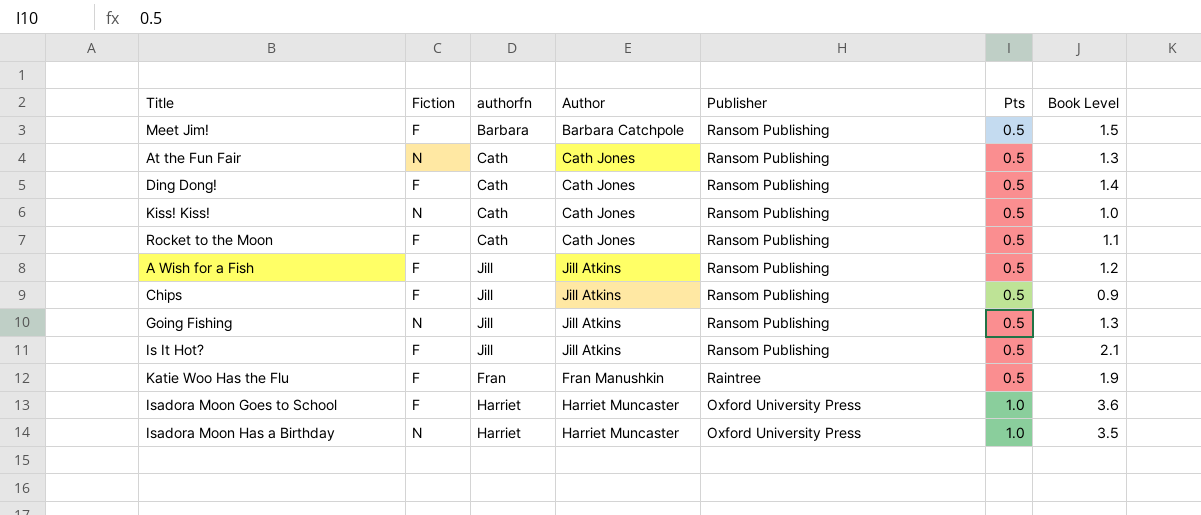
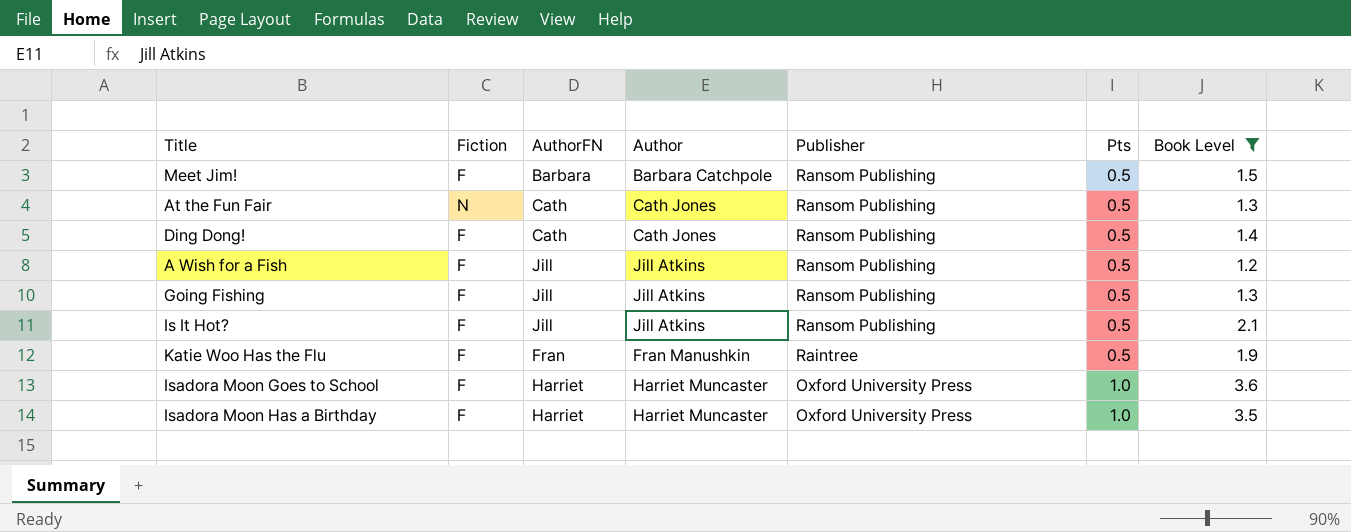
filter: none -> Book Level >= 1.2
column name: authorfn -> AuthorFN
Going Fishing | Fiction: N -> F
Isadora Moon Has a Birthday | Fiction: N -> F

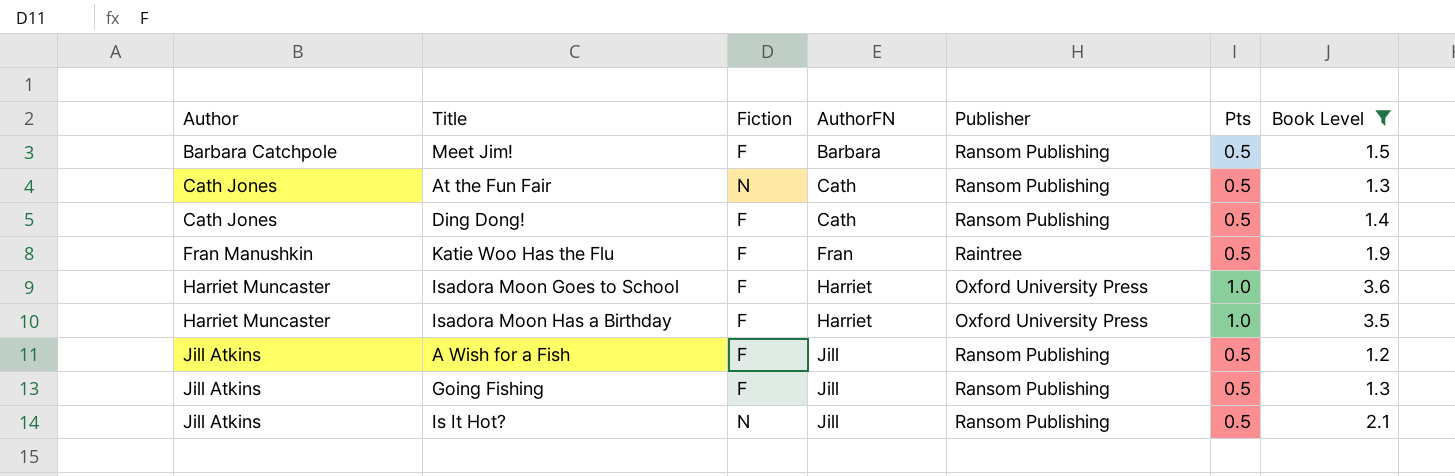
row order: Publisher descending -> Author ascending
column Author | position: 4 -> 1
Is It Hot? | Fiction: F -> N

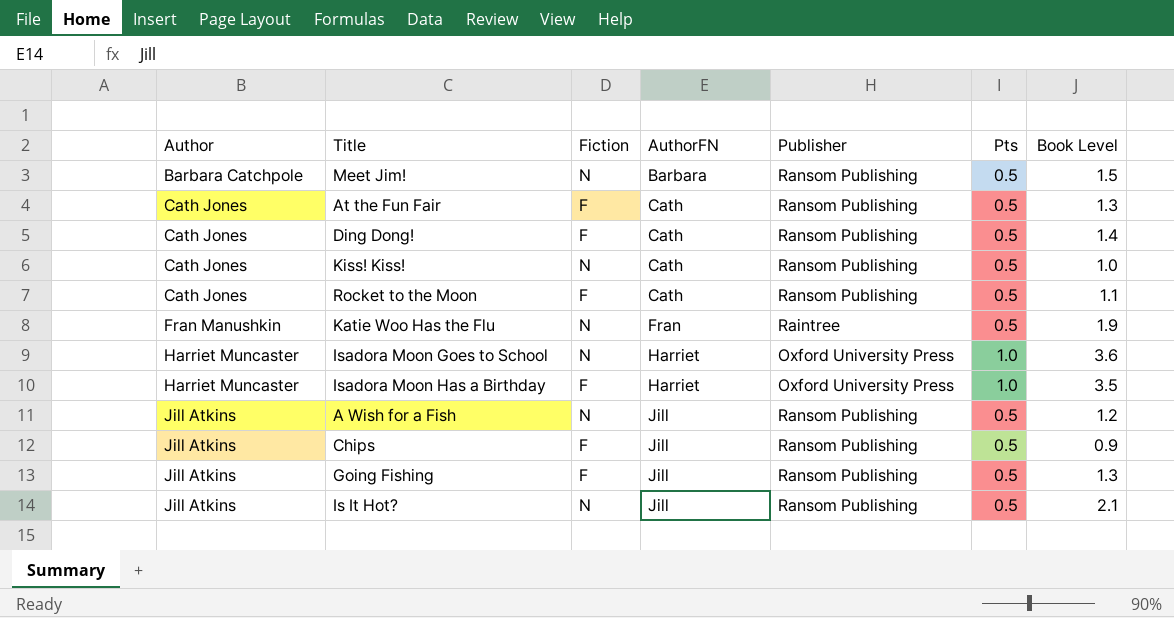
filter: Book Level >= 1.2 -> none
Meet Jim! | Fiction: F -> N
At the Fun Fair | Fiction: N -> F
Katie Woo Has the Flu | Fiction: F -> N
Isadora Moon Goes to School | Fiction: F -> N
A Wish for a Fish | Fiction: F -> N

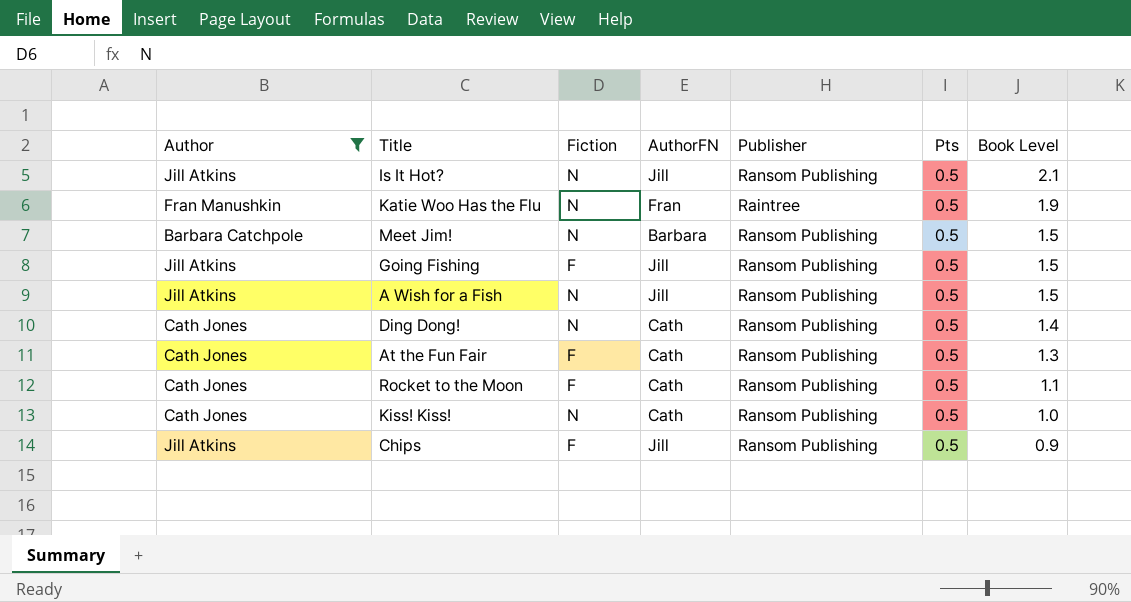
filter: none -> Author != Harriet Muncaster
row order: Author ascending -> Book Level descending
Going Fishing | Book Level: 1.3 -> 1.5
A Wish for a Fish | Book Level: 1.2 -> 1.5
Ding Dong! | Fiction: F -> N

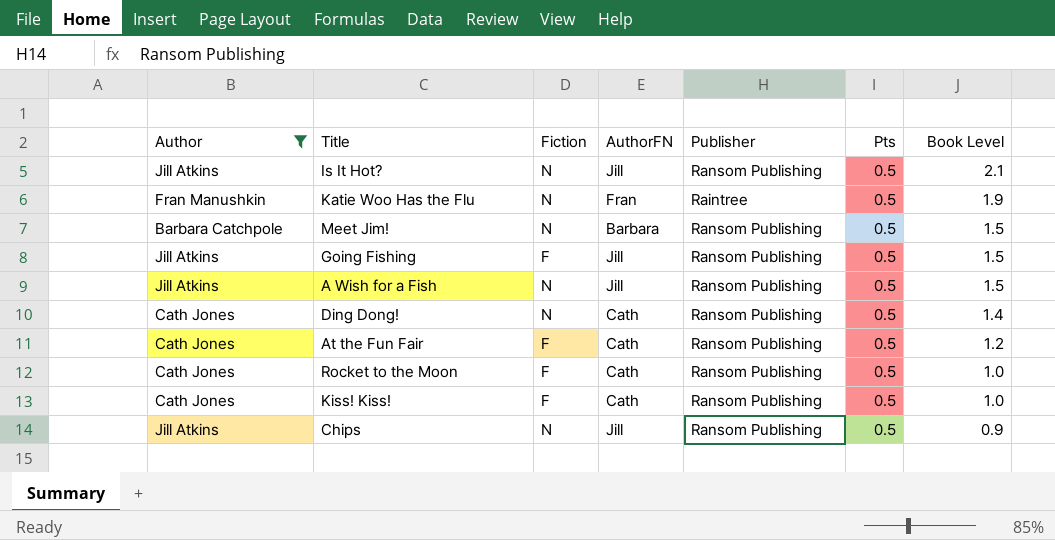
At the Fun Fair | Book Level: 1.3 -> 1.2
Rocket to the Moon | Book Level: 1.1 -> 1.0
Kiss! Kiss! | Fiction: N -> F
Chips | Fiction: F -> N

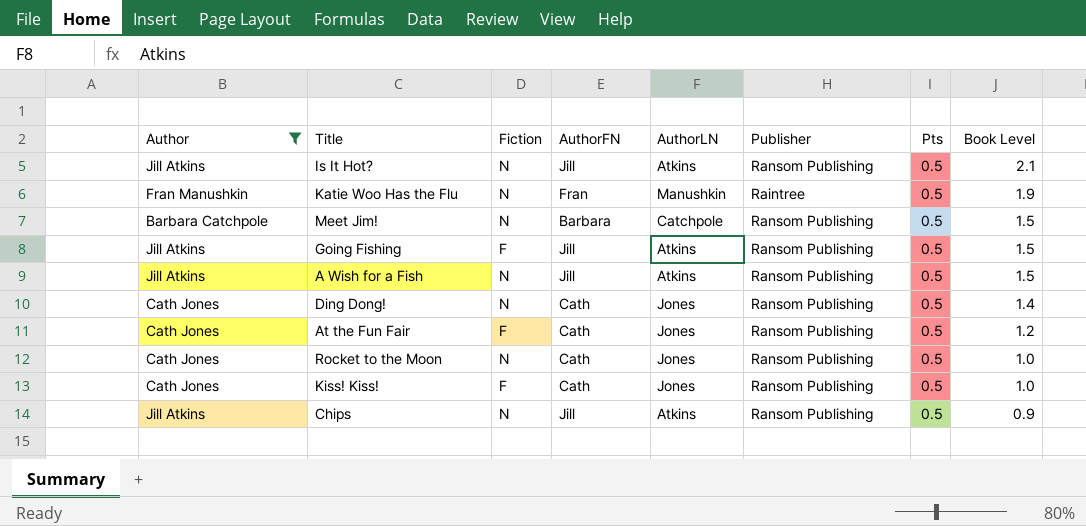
column AuthorLN | position: none -> 5
Rocket to the Moon | Fiction: F -> N

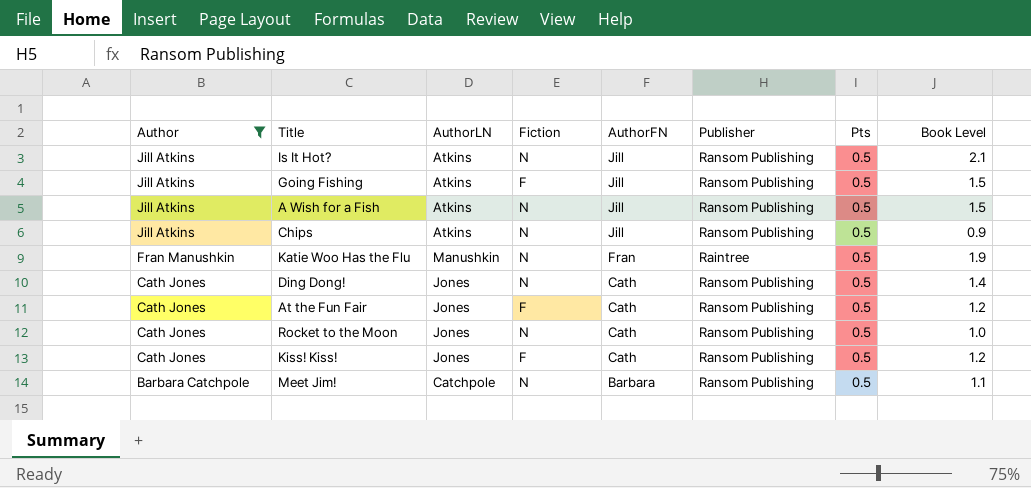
row order: Book Level descending -> Author descending
column AuthorLN | position: 5 -> 3
Kiss! Kiss! | Book Level: 1.0 -> 1.2
Meet Jim! | Book Level: 1.5 -> 1.1

